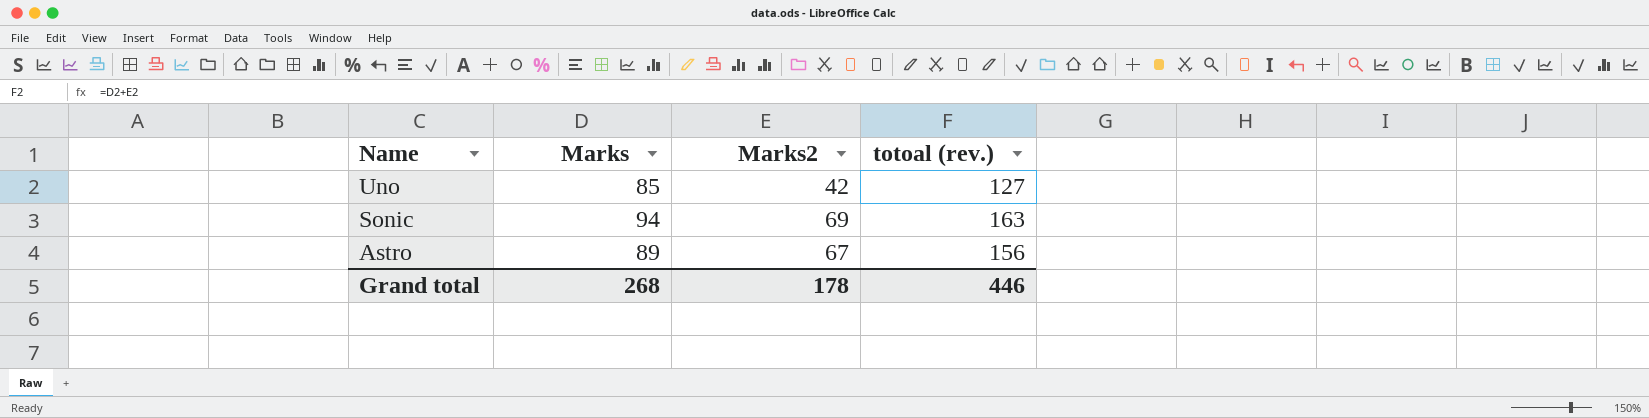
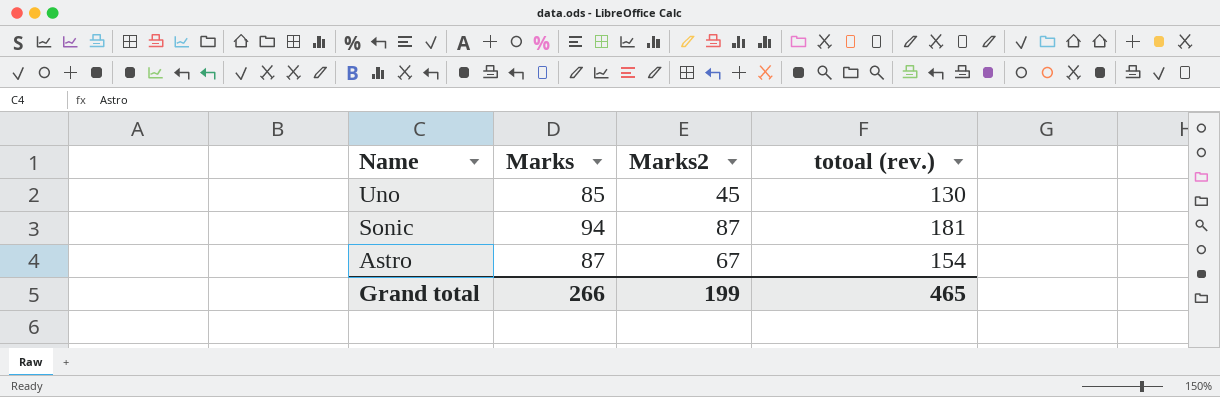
Uno | Marks2: 42 -> 45
Uno | totoal (rev.): 127 -> 130
Sonic | Marks2: 69 -> 87
Sonic | totoal (rev.): 163 -> 181
Astro | Marks: 89 -> 87
Astro | totoal (rev.): 156 -> 154
Grand total | Marks: 268 -> 266
Grand total | Marks2: 178 -> 199
Grand total | totoal (rev.): 446 -> 465

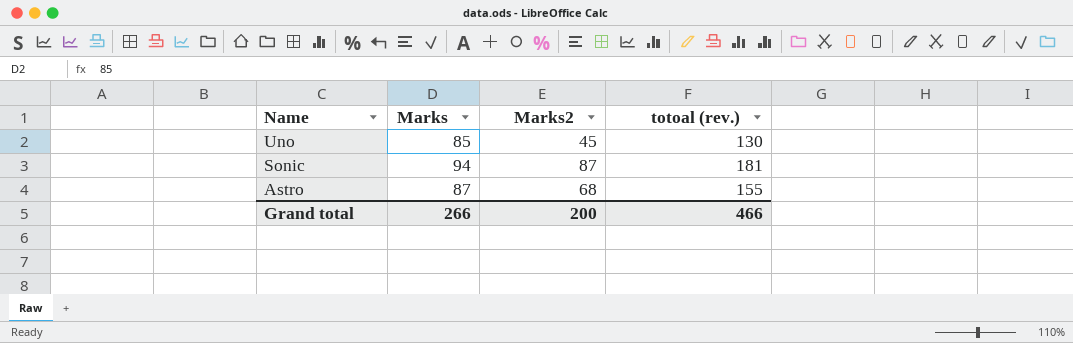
Astro | Marks2: 67 -> 68
Astro | totoal (rev.): 154 -> 155
Grand total | Marks2: 199 -> 200
Grand total | totoal (rev.): 465 -> 466

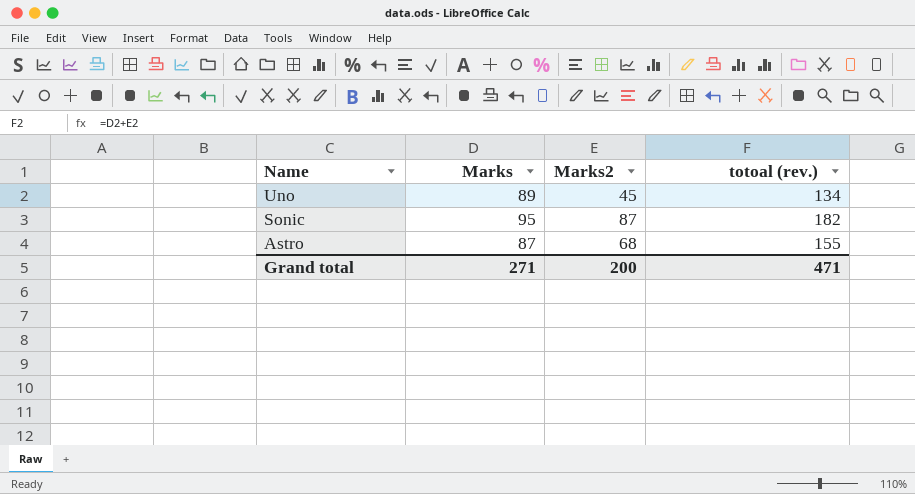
Uno | Marks: 85 -> 89
Uno | totoal (rev.): 130 -> 134
Sonic | Marks: 94 -> 95
Sonic | totoal (rev.): 181 -> 182
Grand total | Marks: 266 -> 271
Grand total | totoal (rev.): 466 -> 471

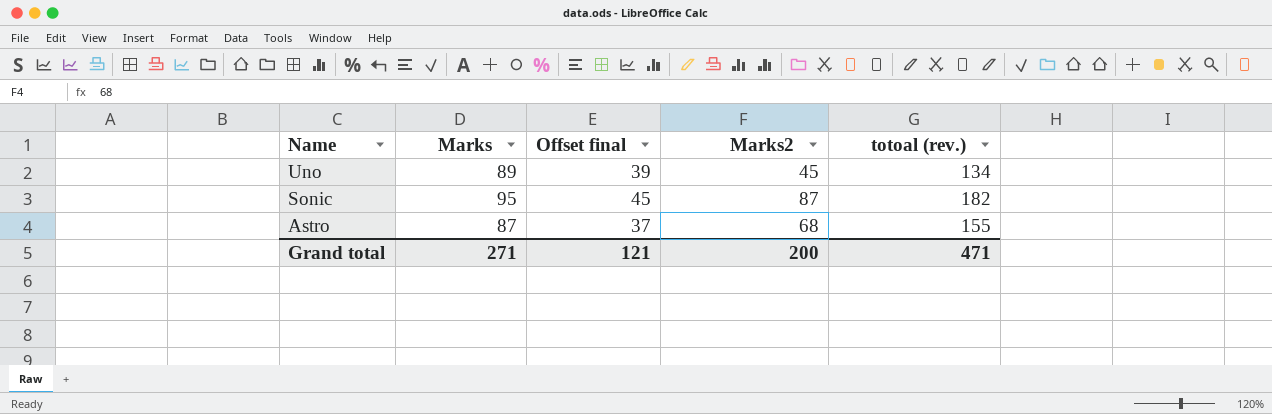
column Offset final | formula: none -> [Marks] - 50

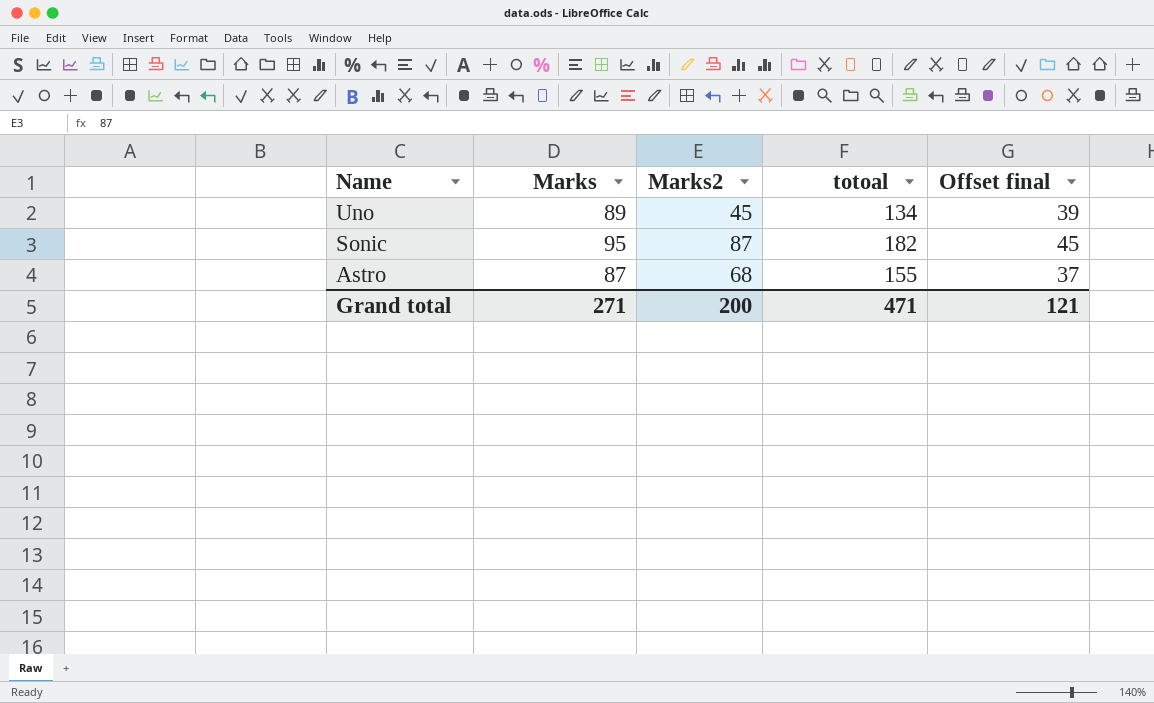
column name: totoal (rev.) -> totoal
column Offset final | position: 3 -> 5

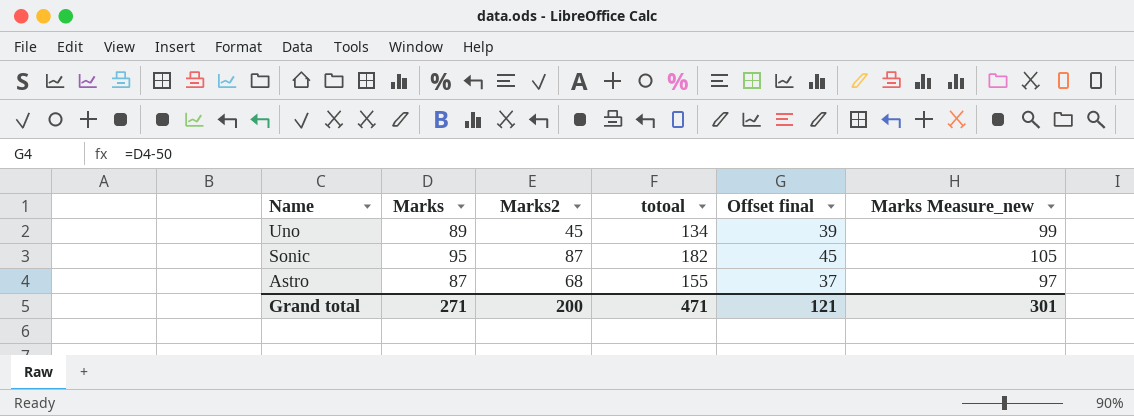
column Marks Measure_new | formula: none -> [Marks] + 10

